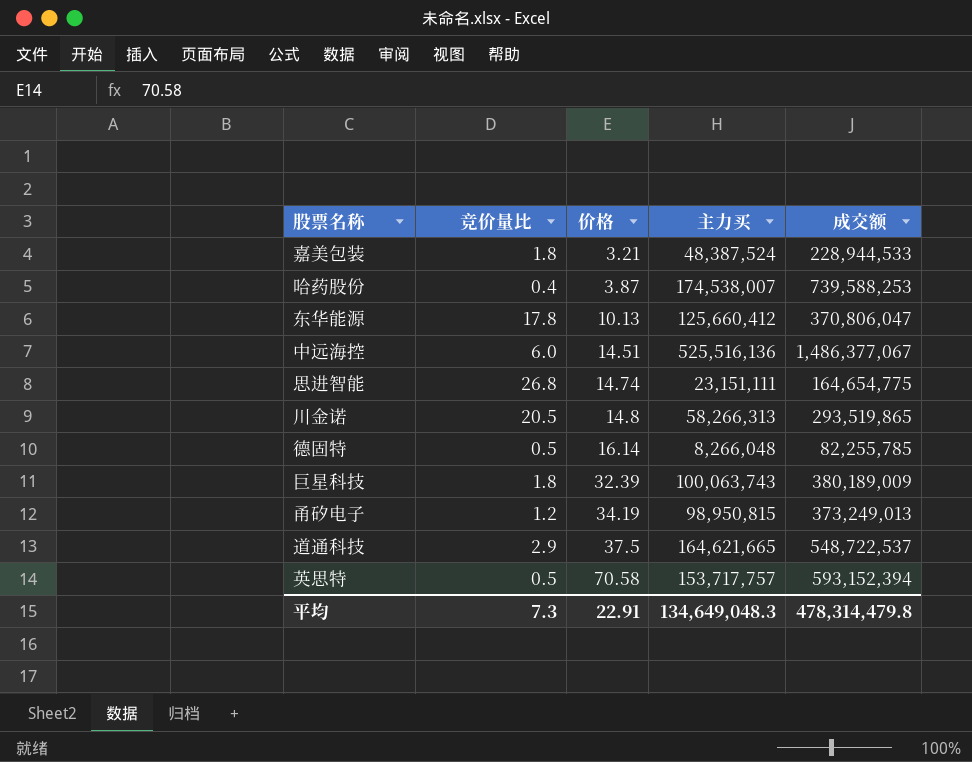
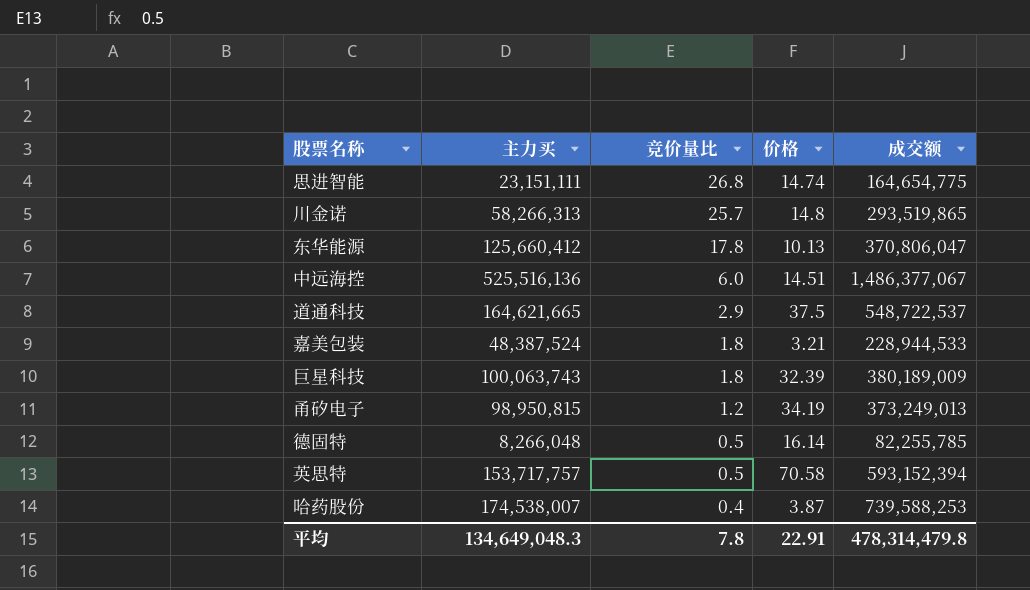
row order: 价格 ascending -> 竞价量比 descending
column 主力买 | position: 4 -> 2
川金诺 | 竞价量比: 20.5 -> 25.7
平均 | 竞价量比: 7.3 -> 7.8

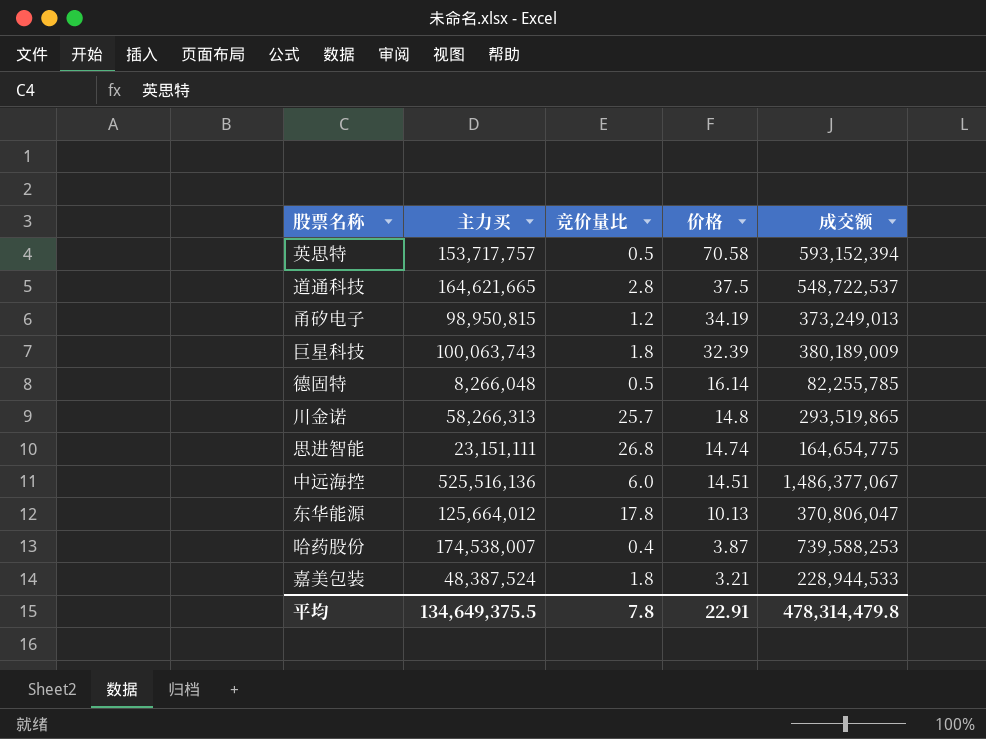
row order: 竞价量比 descending -> 价格 descending
道通科技 | 竞价量比: 2.9 -> 2.8
东华能源 | 主力买: 125,660,412 -> 125,664,012
平均 | 主力买: 134,649,048.3 -> 134,649,375.5

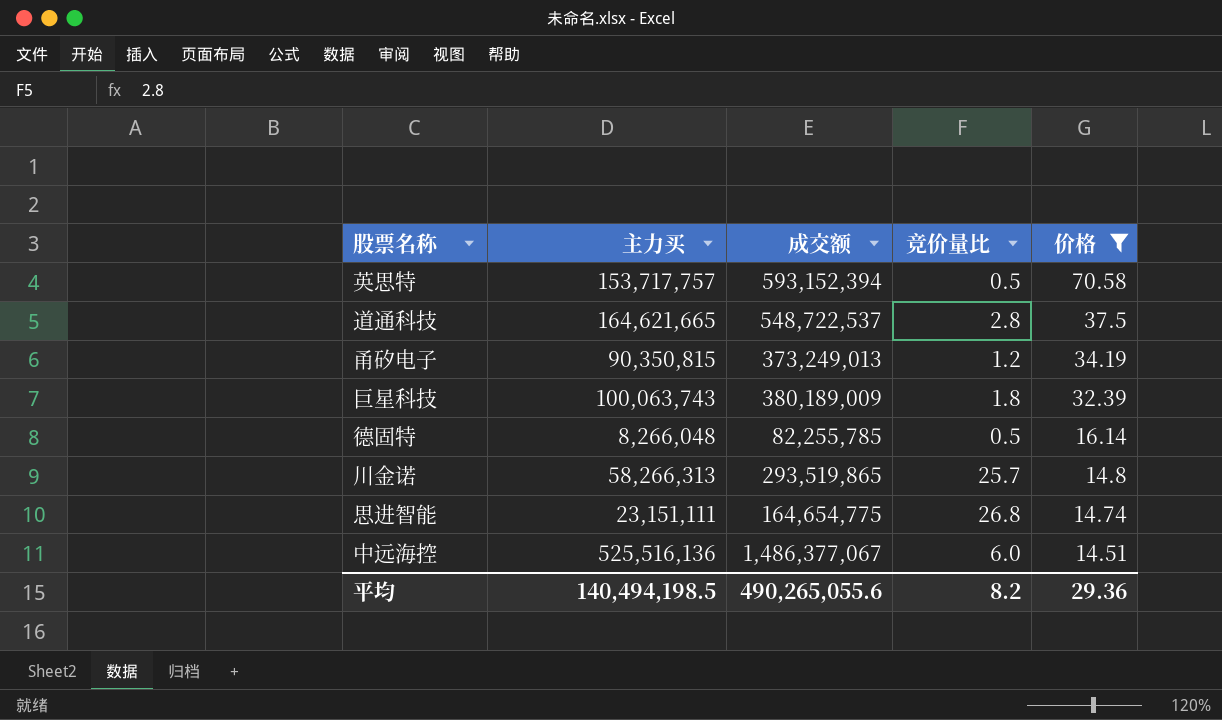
filter: none -> 价格 >= 14.51
column 成交额 | position: 5 -> 3
甬矽电子 | 主力买: 98,950,815 -> 90,350,815
平均 | 主力买: 134,649,375.5 -> 140,494,198.5
平均 | 成交额: 478,314,479.8 -> 490,265,055.6
平均 | 竞价量比: 7.8 -> 8.2
平均 | 价格: 22.91 -> 29.36

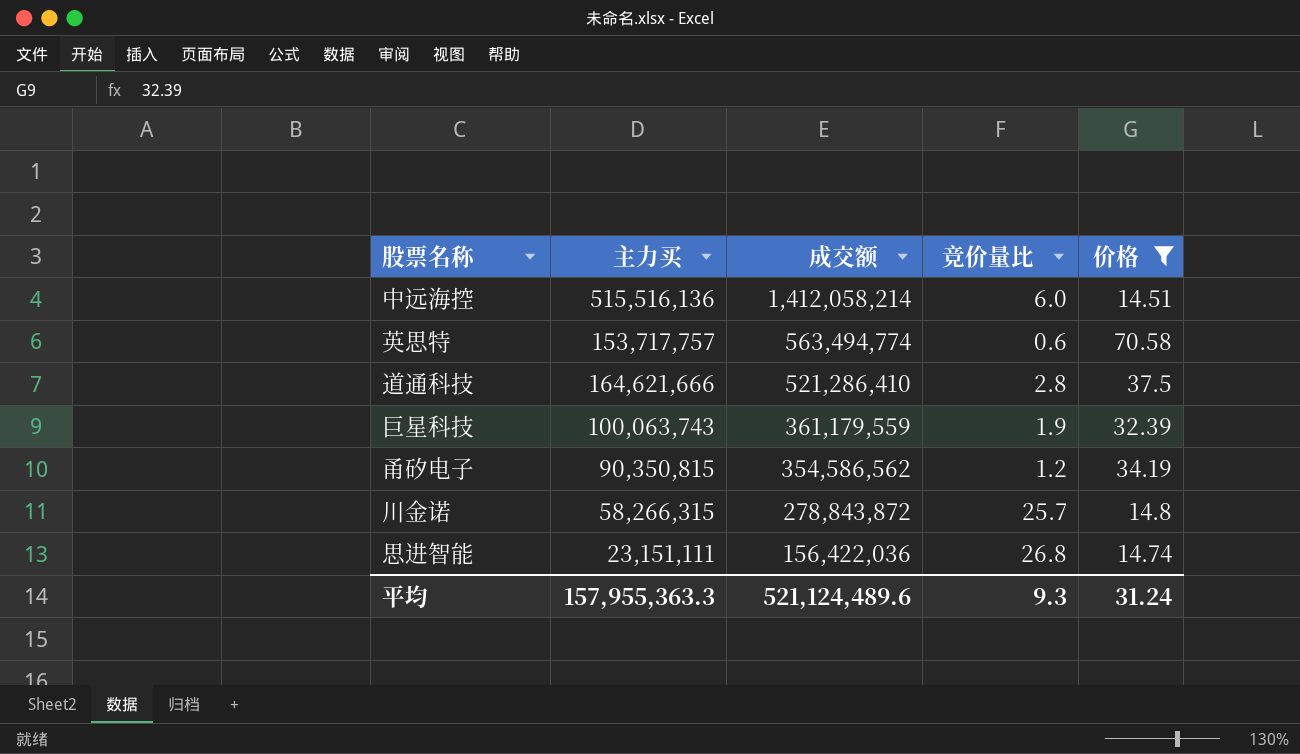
row order: 价格 descending -> 成交额 descending
row 德固特: 8,266,048 | 82,255,785 | 0.5 | 16.14 -> none
中远海控 | 主力买: 525,516,136 -> 515,516,136
中远海控 | 成交额: 1,486,377,067 -> 1,412,058,214
英思特 | 成交额: 593,152,394 -> 563,494,774
英思特 | 竞价量比: 0.5 -> 0.6
道通科技 | 主力买: 164,621,665 -> 164,621,666
道通科技 | 成交额: 548,722,537 -> 521,286,410
巨星科技 | 成交额: 380,189,009 -> 361,179,559
巨星科技 | 竞价量比: 1.8 -> 1.9
甬矽电子 | 成交额: 373,249,013 -> 354,586,562
川金诺 | 主力买: 58,266,313 -> 58,266,315
川金诺 | 成交额: 293,519,865 -> 278,843,872
思进智能 | 成交额: 164,654,775 -> 156,422,036
平均 | 主力买: 140,494,198.5 -> 157,955,363.3
平均 | 成交额: 490,265,055.6 -> 521,124,489.6
平均 | 竞价量比: 8.2 -> 9.3
平均 | 价格: 29.36 -> 31.24

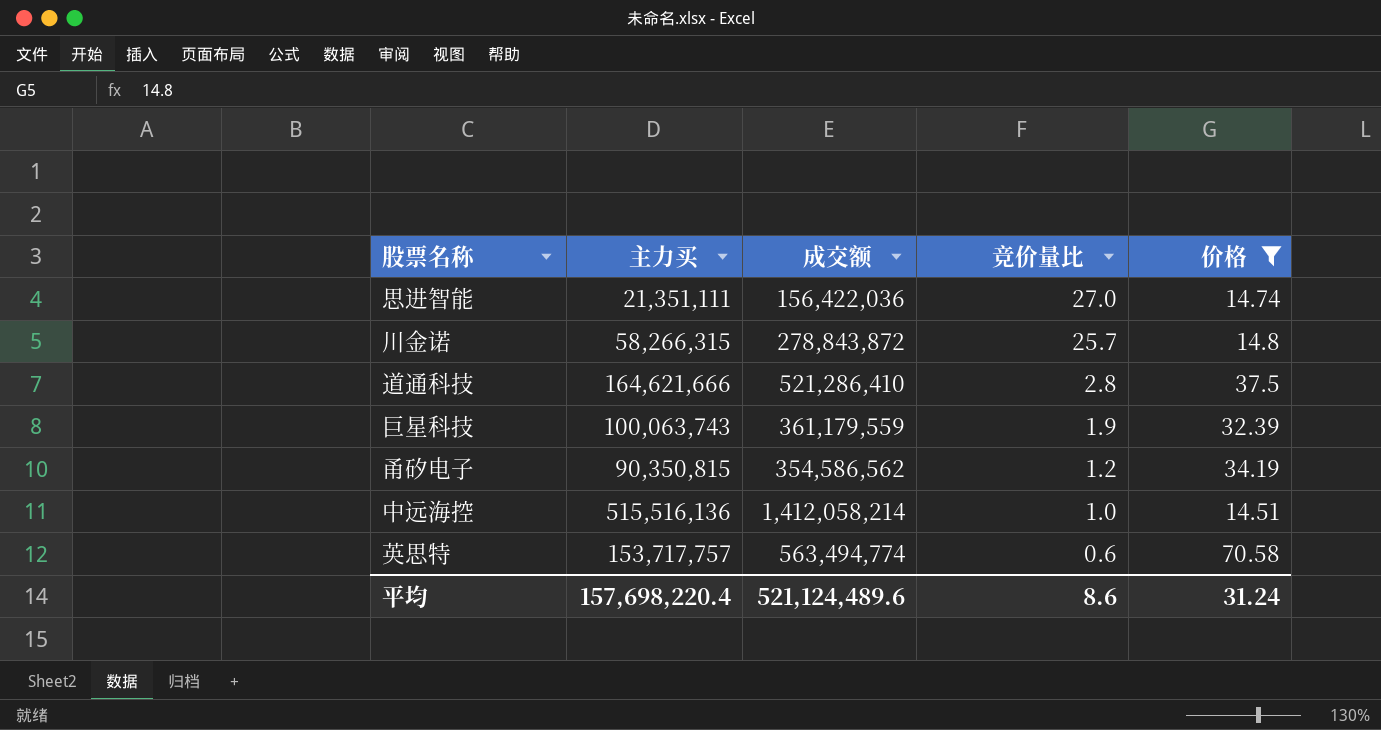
row order: 成交额 descending -> 竞价量比 descending
思进智能 | 主力买: 23,151,111 -> 21,351,111
思进智能 | 竞价量比: 26.8 -> 27.0
中远海控 | 竞价量比: 6.0 -> 1.0
平均 | 主力买: 157,955,363.3 -> 157,698,220.4
平均 | 竞价量比: 9.3 -> 8.6

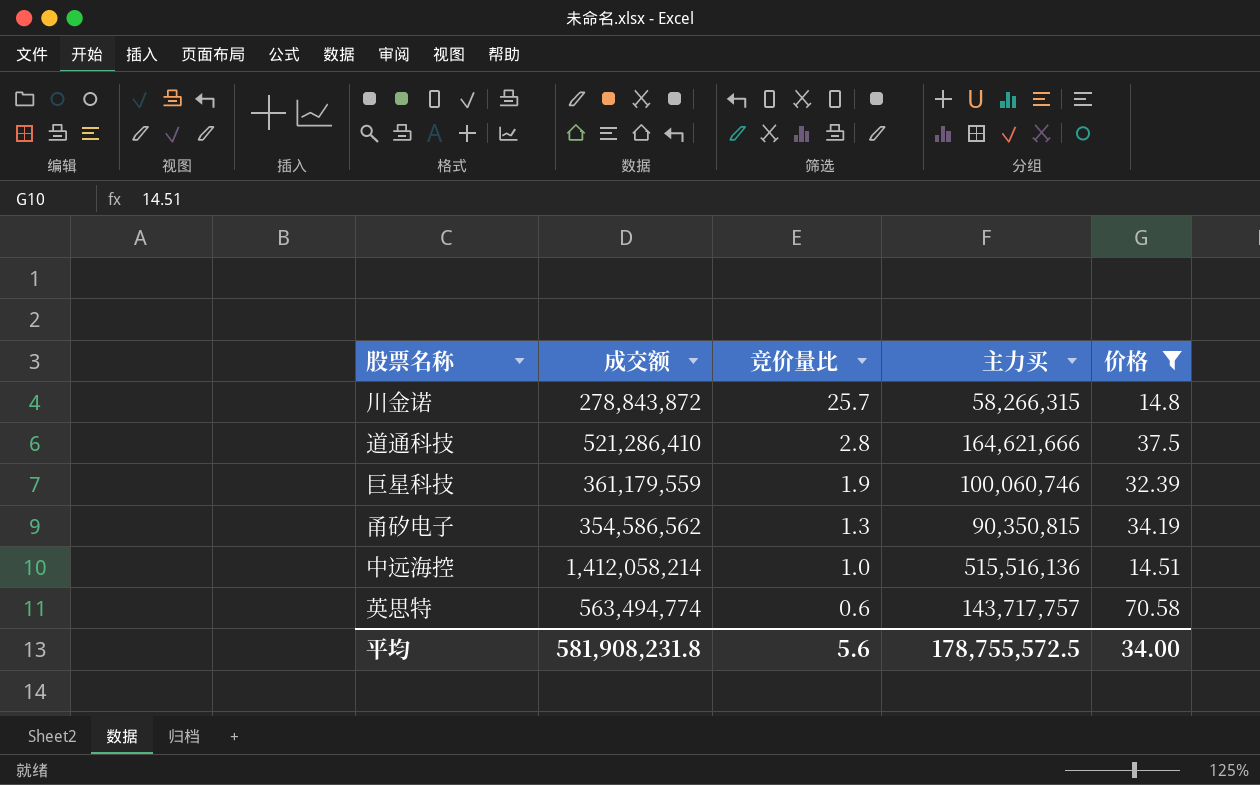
column 主力买 | position: 2 -> 4
row 思进智能: 21,351,111 | 156,422,036 | 27.0 | 14.74 -> none
巨星科技 | 主力买: 100,063,743 -> 100,060,746
甬矽电子 | 竞价量比: 1.2 -> 1.3
英思特 | 主力买: 153,717,757 -> 143,717,757
平均 | 成交额: 521,124,489.6 -> 581,908,231.8
平均 | 竞价量比: 8.6 -> 5.6
平均 | 主力买: 157,698,220.4 -> 178,755,572.5
平均 | 价格: 31.24 -> 34.00

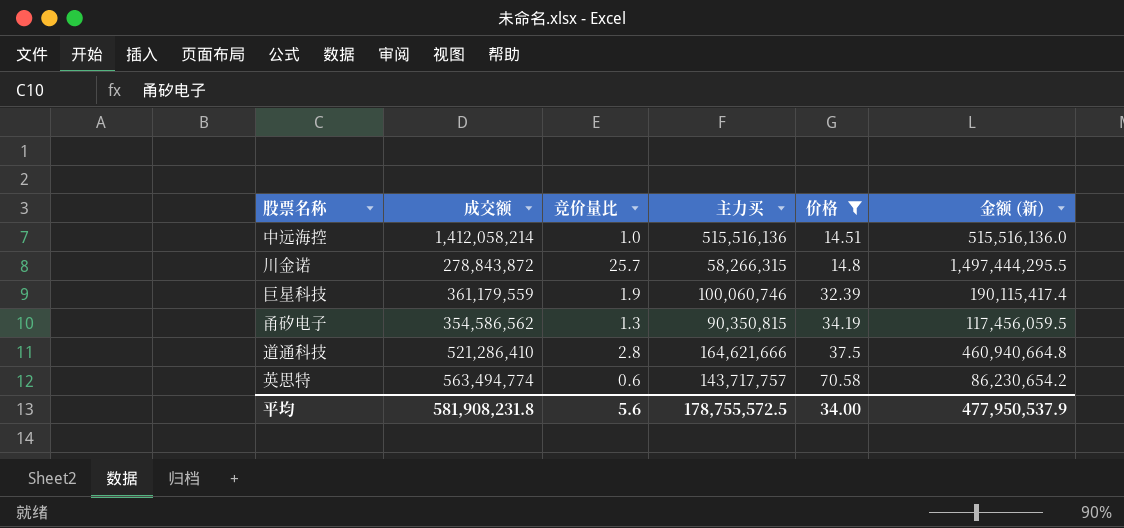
row order: 竞价量比 descending -> 价格 ascending
column 金额 (新) | formula: none -> [竞价量比] * [主力买]

